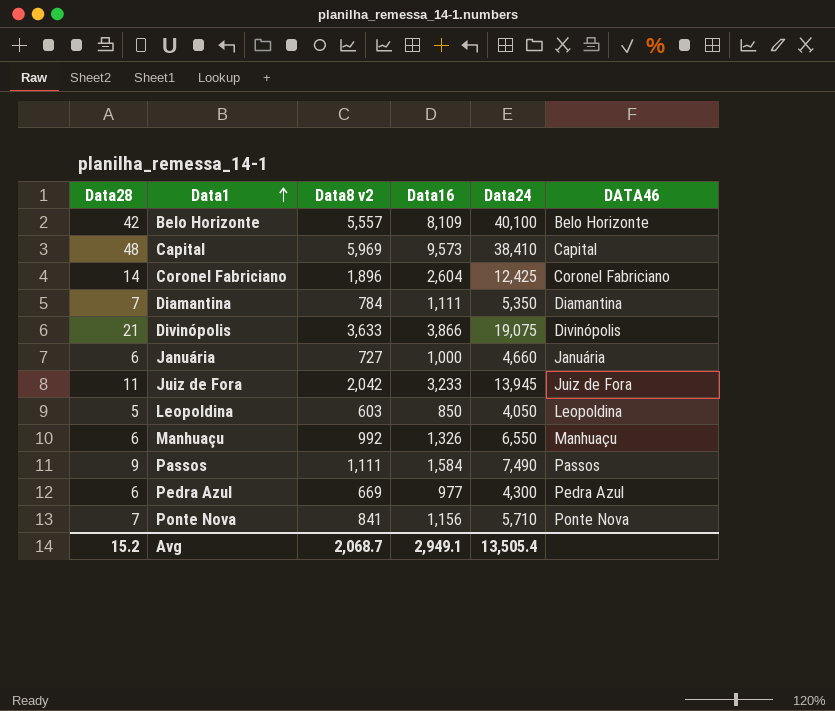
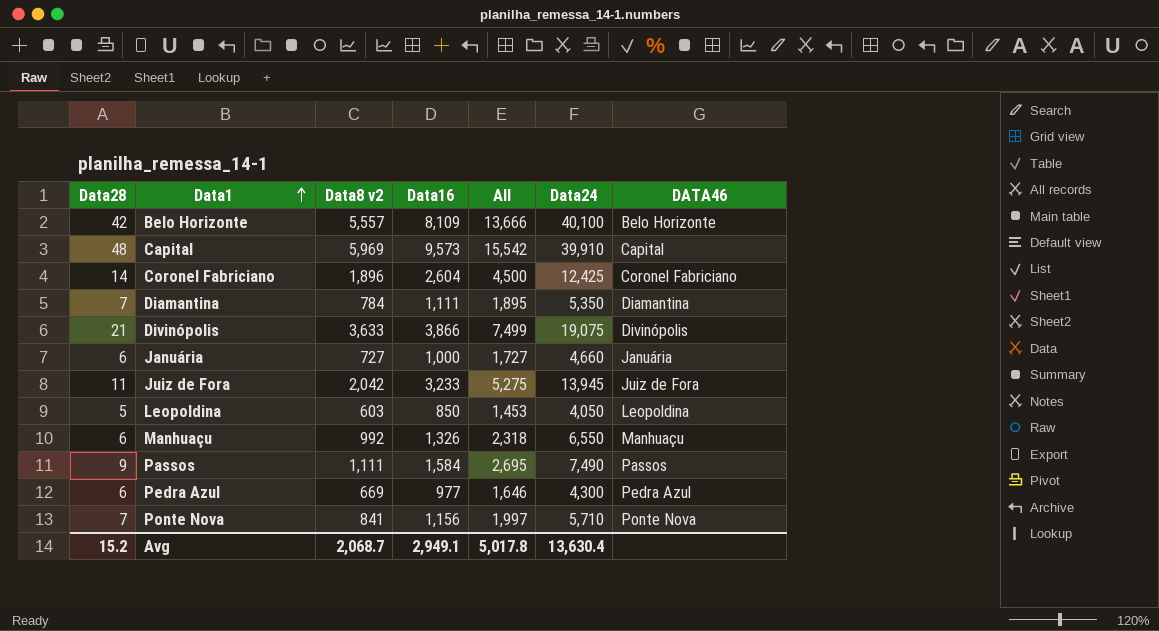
column All | formula: none -> [Data8 v2] + [Data16]
Capital | Data24: 38,410 -> 39,910
Avg | Data24: 13,505.4 -> 13,630.4

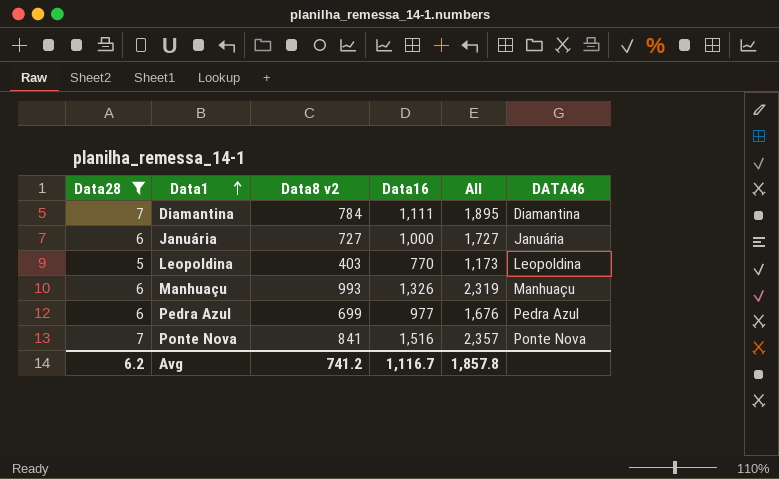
filter: none -> Data28 <= 7
column Data24 | position: 6 -> none
Leopoldina | Data8 v2: 603 -> 403
Leopoldina | Data16: 850 -> 770
Leopoldina | All: 1,453 -> 1,173
Manhuaçu | Data8 v2: 992 -> 993
Manhuaçu | All: 2,318 -> 2,319
Pedra Azul | Data8 v2: 669 -> 699
Pedra Azul | All: 1,646 -> 1,676
Ponte Nova | Data16: 1,156 -> 1,516
Ponte Nova | All: 1,997 -> 2,357
Avg | Data28: 15.2 -> 6.2
Avg | Data8 v2: 2,068.7 -> 741.2
Avg | Data16: 2,949.1 -> 1,116.7
Avg | All: 5,017.8 -> 1,857.8

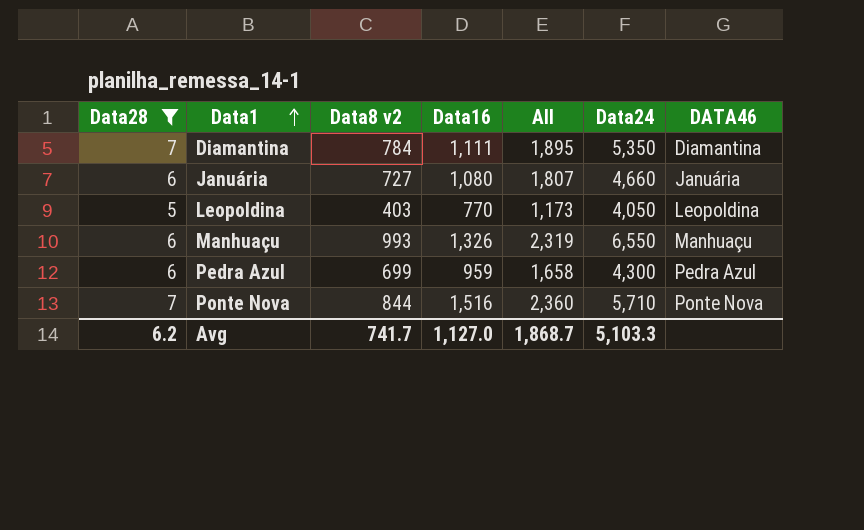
column Data24 | position: none -> 6
Januária | Data16: 1,000 -> 1,080
Januária | All: 1,727 -> 1,807
Pedra Azul | Data16: 977 -> 959
Pedra Azul | All: 1,676 -> 1,658
Ponte Nova | Data8 v2: 841 -> 844
Ponte Nova | All: 2,357 -> 2,360
Avg | Data8 v2: 741.2 -> 741.7
Avg | Data16: 1,116.7 -> 1,127.0
Avg | All: 1,857.8 -> 1,868.7

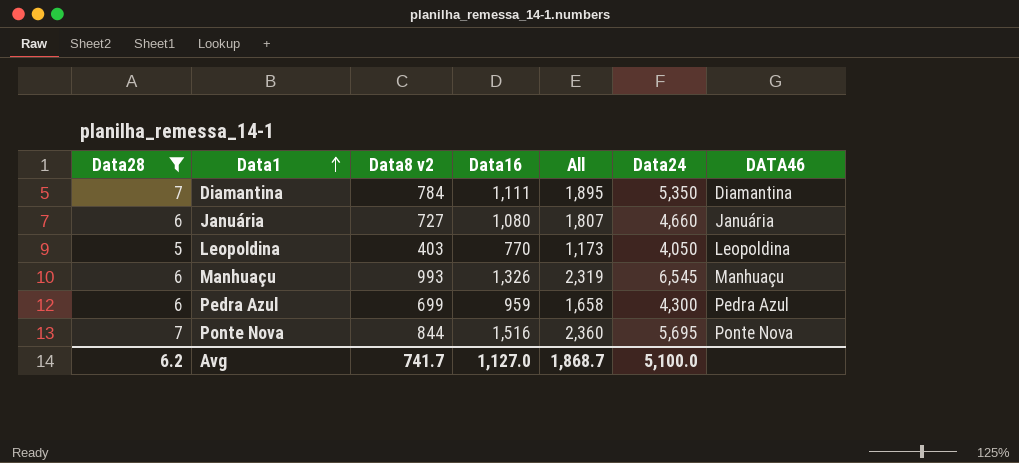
Manhuaçu | Data24: 6,550 -> 6,545
Ponte Nova | Data24: 5,710 -> 5,695
Avg | Data24: 5,103.3 -> 5,100.0

